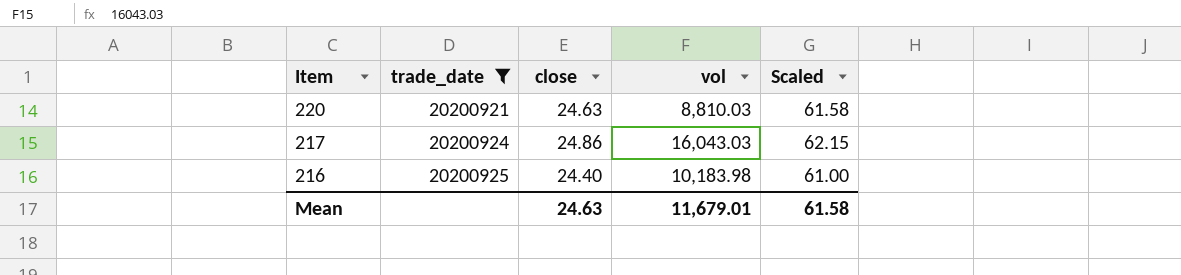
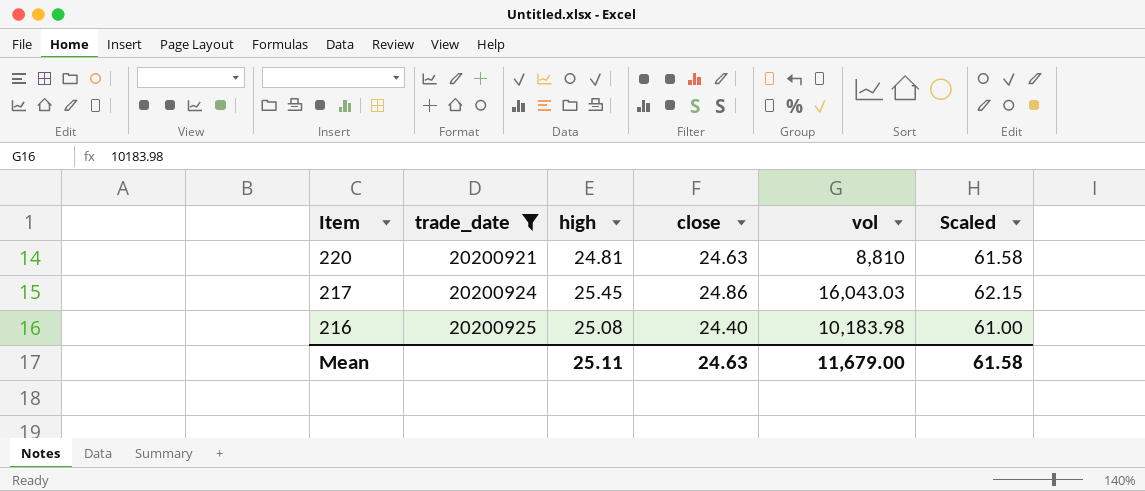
column high | position: none -> 3
220 | vol: 8,810.03 -> 8,810
Mean | vol: 11,679.01 -> 11,679.00

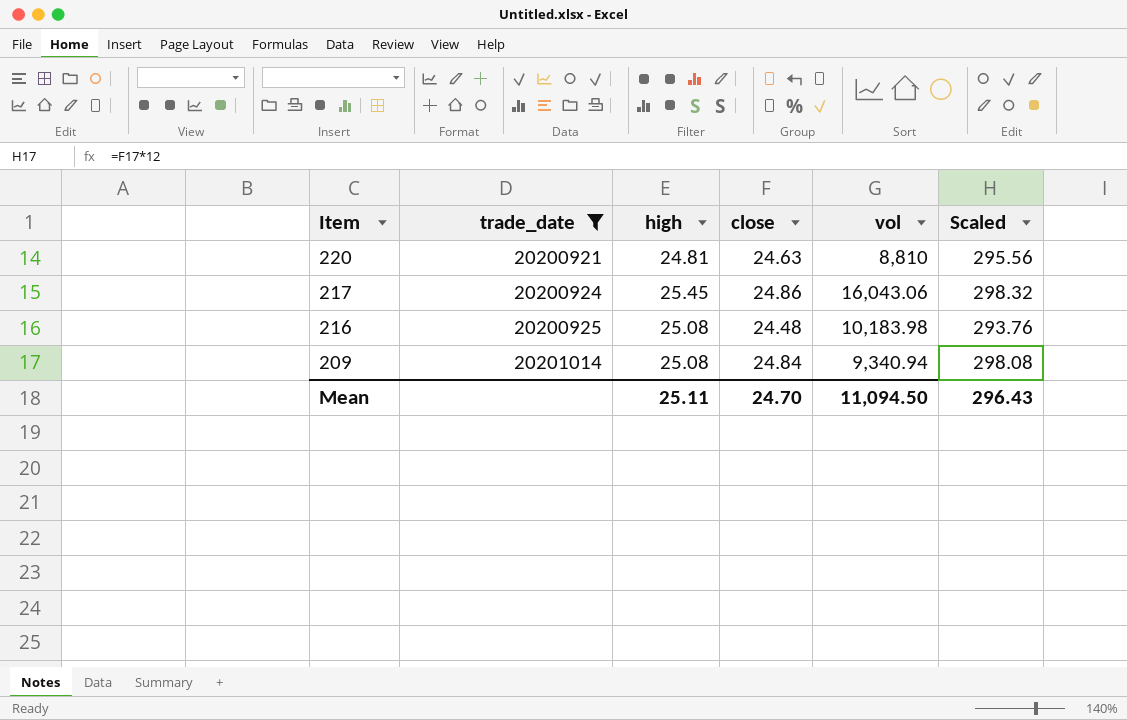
column Scaled | formula: [close] * 2.5 -> [close] * 12
217 | vol: 16,043.03 -> 16,043.06
216 | close: 24.40 -> 24.48
row 209: none -> 20201014 | 25.08 | 24.84 | 9,340.94 | 298.08
Mean | close: 24.63 -> 24.70
Mean | vol: 11,679.00 -> 11,094.50
Mean | Scaled: 61.58 -> 296.43

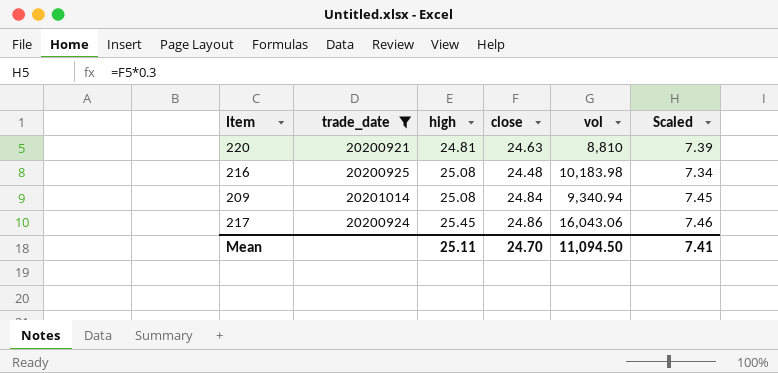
row order: Item descending -> high ascending
column Scaled | formula: [close] * 12 -> [close] * 0.3
Mean | Scaled: 296.43 -> 7.41

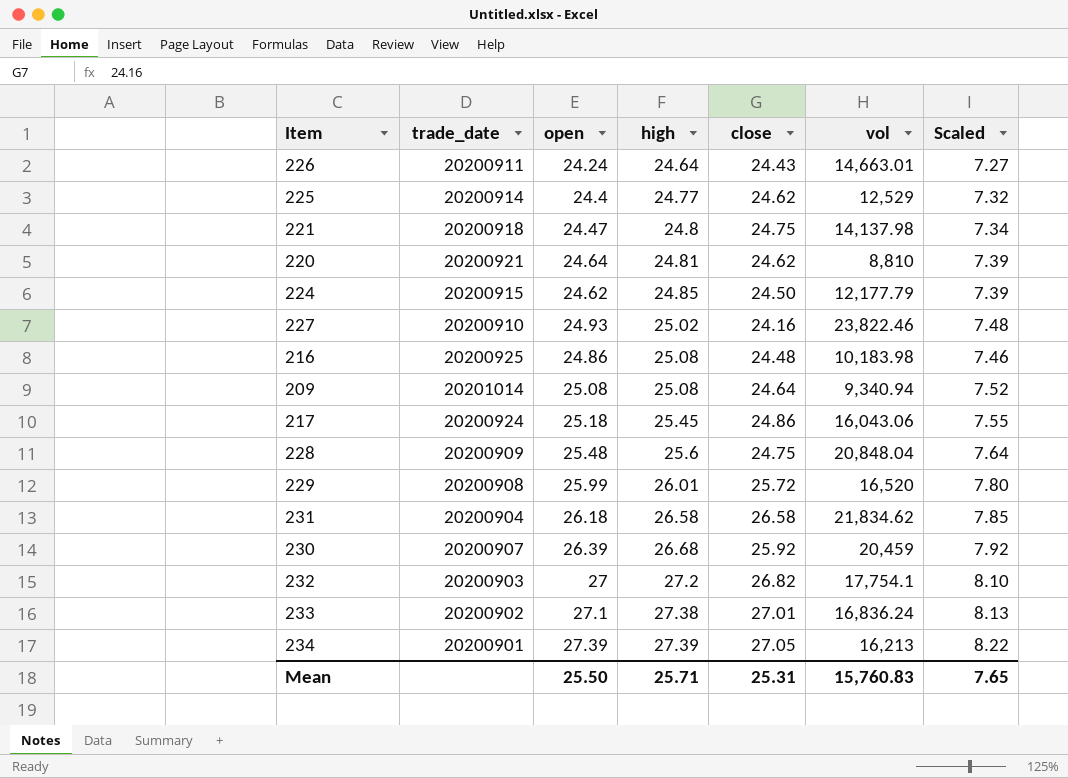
filter: trade_date >= 20200921 -> none
column open | position: none -> 3
column Scaled | formula: [close] * 0.3 -> [open] * 0.3
220 | close: 24.63 -> 24.62
209 | close: 24.84 -> 24.64
Mean | high: 25.11 -> 25.71
Mean | close: 24.70 -> 25.31
Mean | vol: 11,094.50 -> 15,760.83
Mean | Scaled: 7.41 -> 7.65

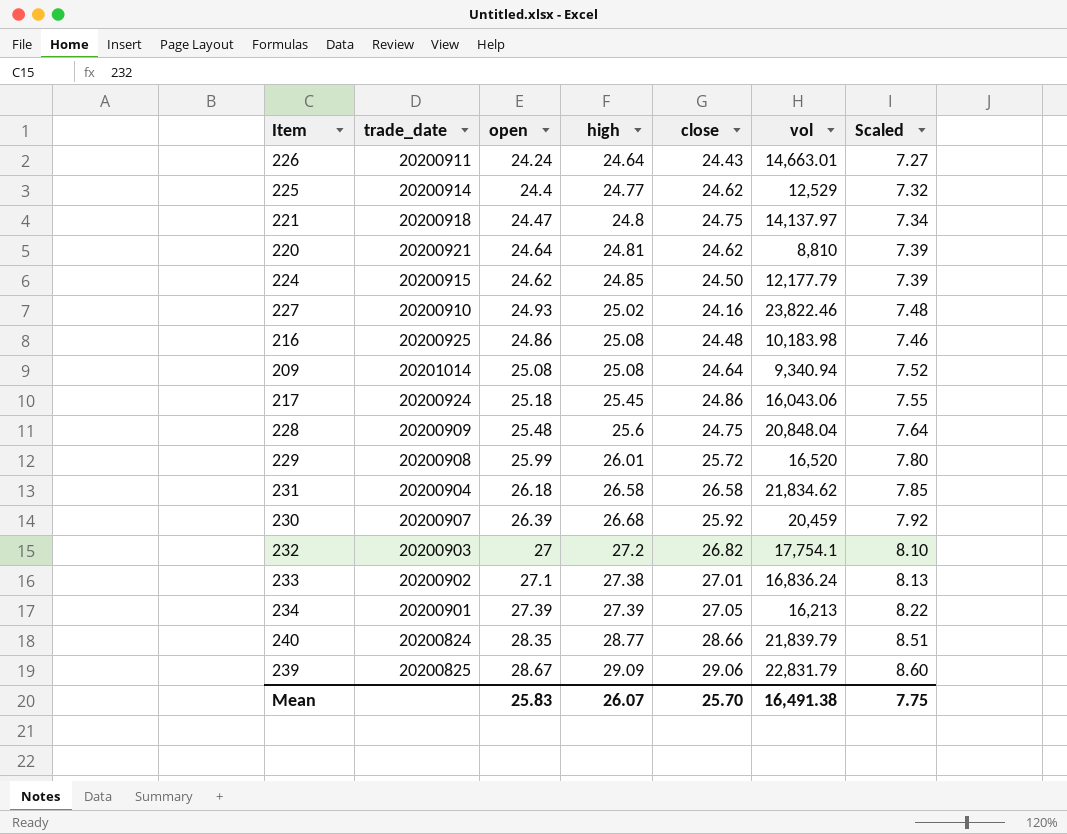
221 | vol: 14,137.98 -> 14,137.97
row 240: none -> 20200824 | 28.35 | 28.77 | 28.66 | 21,839.79 | 8.51
row 239: none -> 20200825 | 28.67 | 29.09 | 29.06 | 22,831.79 | 8.60
Mean | open: 25.50 -> 25.83
Mean | high: 25.71 -> 26.07
Mean | close: 25.31 -> 25.70
Mean | vol: 15,760.83 -> 16,491.38
Mean | Scaled: 7.65 -> 7.75

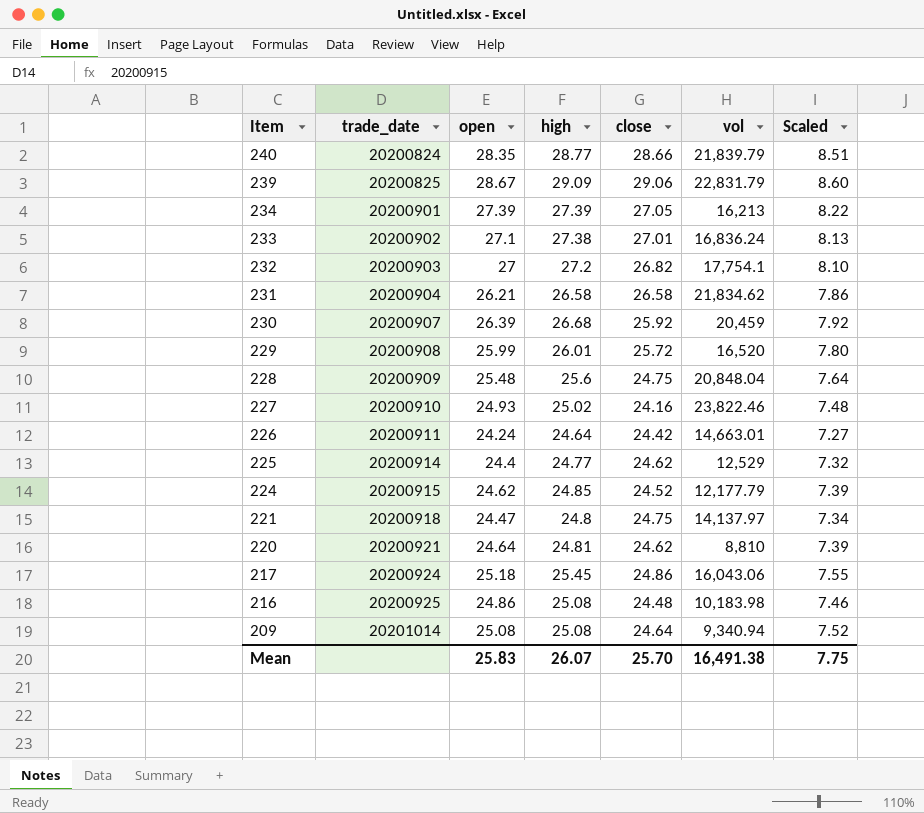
row order: high ascending -> Item descending
231 | open: 26.18 -> 26.21
231 | Scaled: 7.85 -> 7.86
226 | close: 24.43 -> 24.42
224 | close: 24.50 -> 24.52

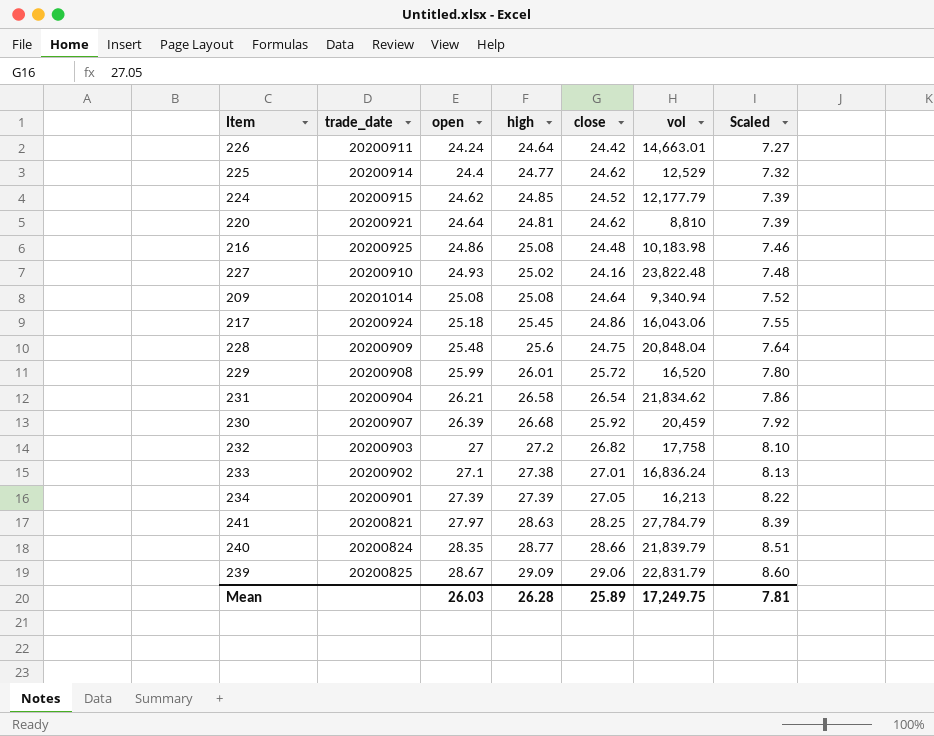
row order: Item descending -> open ascending
row 221: 20200918 | 24.47 | 24.8 | 24.75 | 14,137.97 | 7.34 -> none
227 | vol: 23,822.46 -> 23,822.48
231 | close: 26.58 -> 26.54
232 | vol: 17,754.1 -> 17,758
row 241: none -> 20200821 | 27.97 | 28.63 | 28.25 | 27,784.79 | 8.39
Mean | open: 25.83 -> 26.03
Mean | high: 26.07 -> 26.28
Mean | close: 25.70 -> 25.89
Mean | vol: 16,491.38 -> 17,249.75
Mean | Scaled: 7.75 -> 7.81

